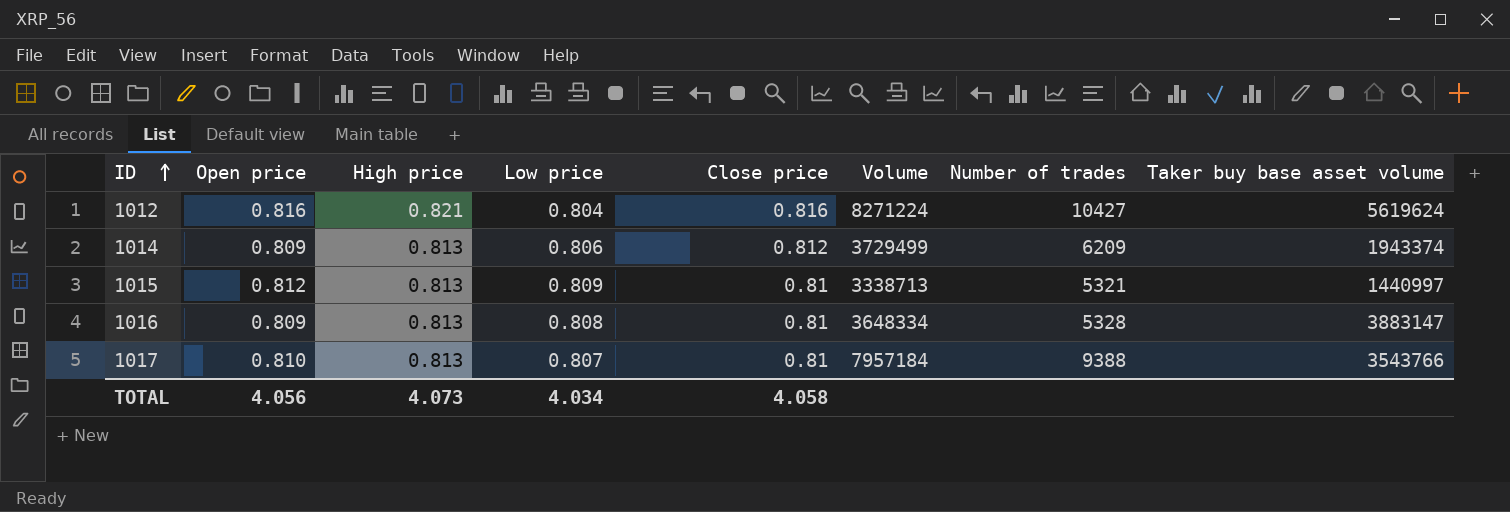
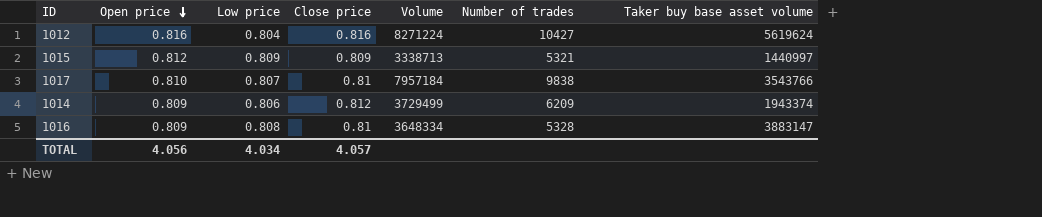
row order: ID ascending -> Open price descending
column High price | position: 3 -> none
1015 | Close price: 0.81 -> 0.809
1017 | Number of trades: 9388 -> 9838
TOTAL | Close price: 4.058 -> 4.057

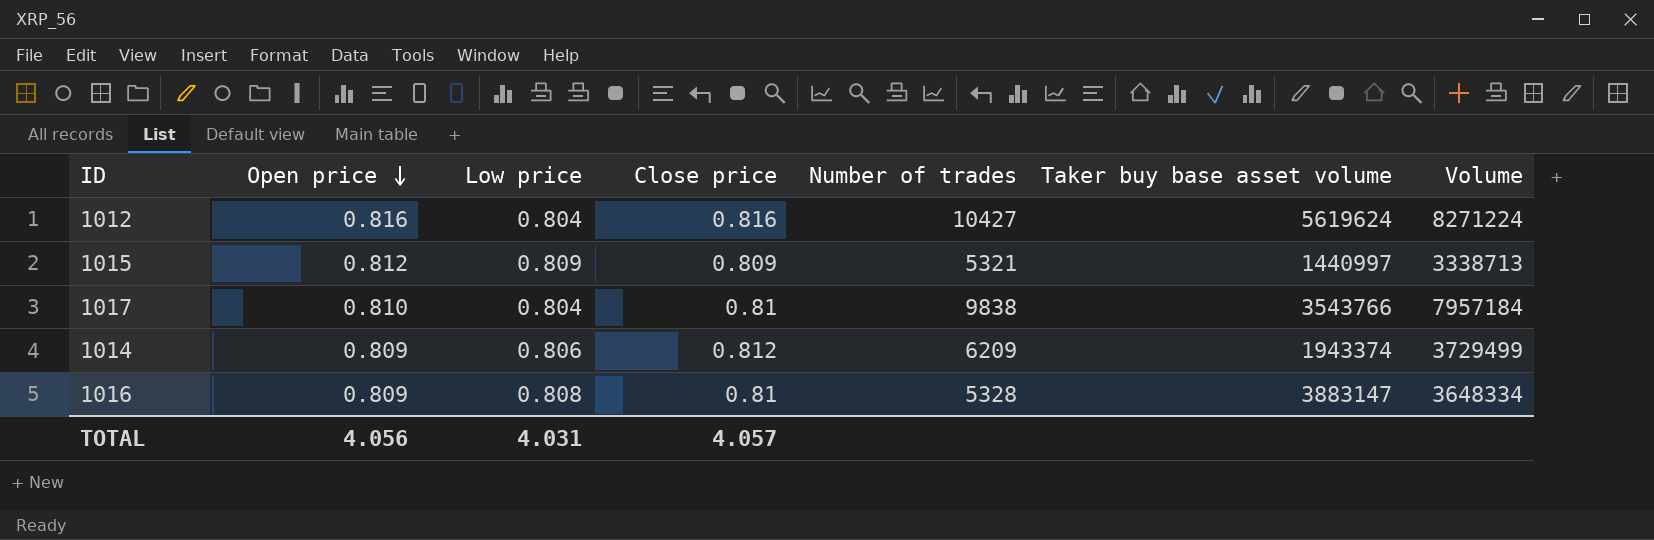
column Volume | position: 5 -> 7
1017 | Low price: 0.807 -> 0.804
TOTAL | Low price: 4.034 -> 4.031

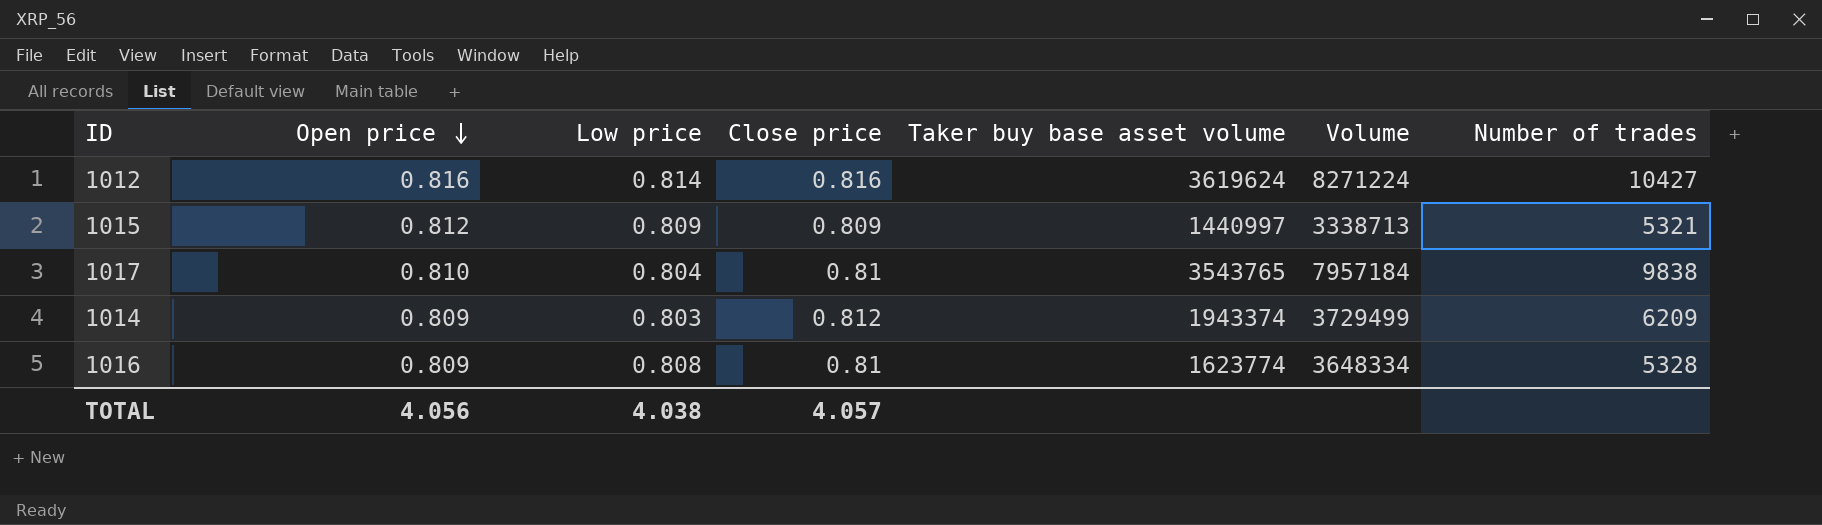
column Number of trades | position: 5 -> 7
1012 | Low price: 0.804 -> 0.814
1012 | Taker buy base asset volume: 5619624 -> 3619624
1017 | Taker buy base asset volume: 3543766 -> 3543765
1014 | Low price: 0.806 -> 0.803
1016 | Taker buy base asset volume: 3883147 -> 1623774
TOTAL | Low price: 4.031 -> 4.038

